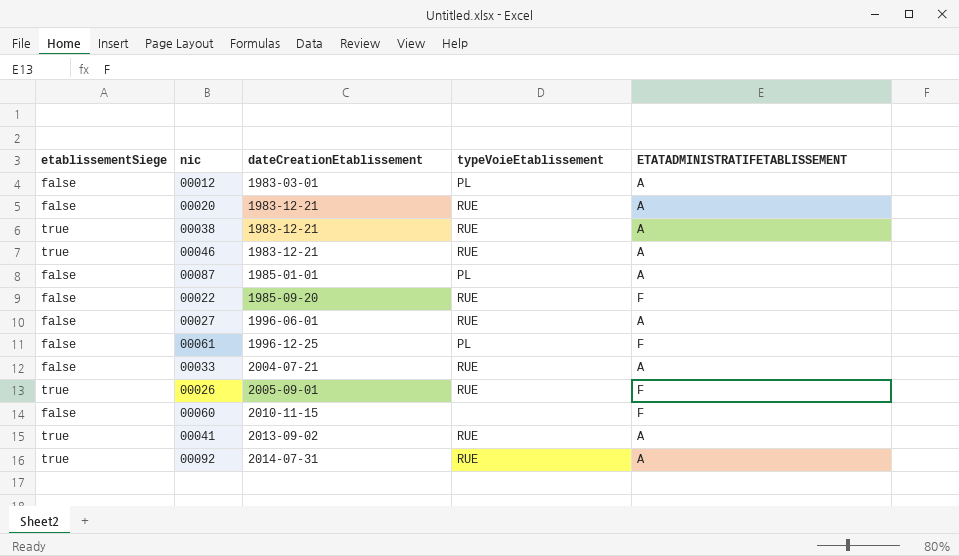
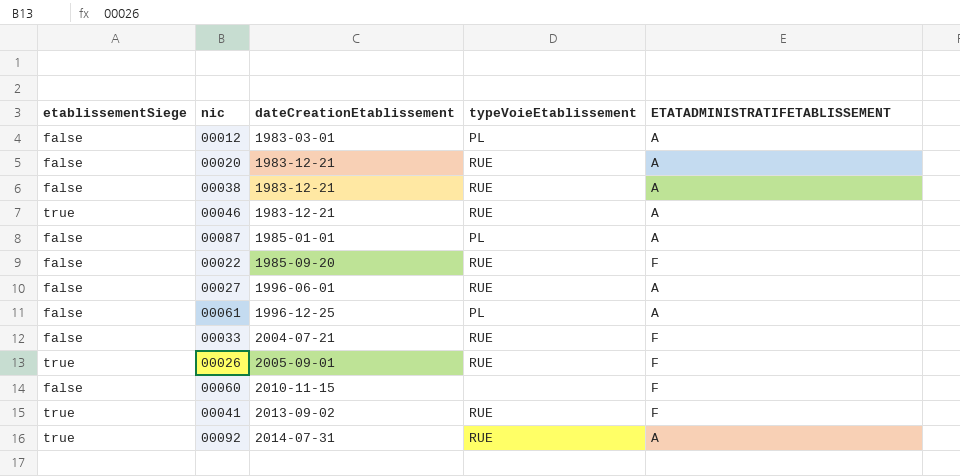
00038 | etablissementSiege: true -> false
00061 | ETATADMINISTRATIFETABLISSEMENT: F -> A
00033 | ETATADMINISTRATIFETABLISSEMENT: A -> F
00041 | ETATADMINISTRATIFETABLISSEMENT: A -> F

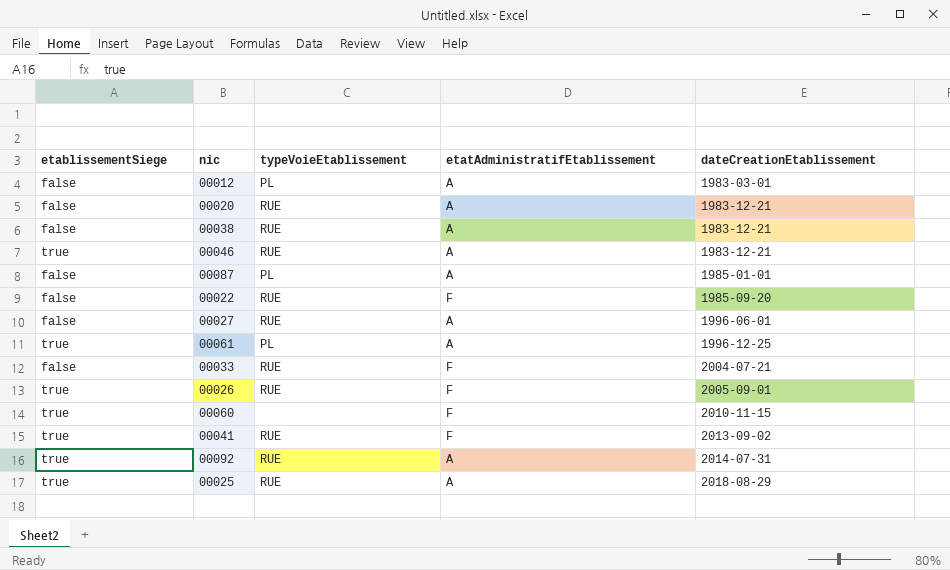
column name: ETATADMINISTRATIFETABLISSEMENT -> etatAdministratifEtablissement
column dateCreationEtablissement | position: 3 -> 5
00061 | etablissementSiege: false -> true
00060 | etablissementSiege: false -> true
row 00025: none -> true | RUE | A | 2018-08-29

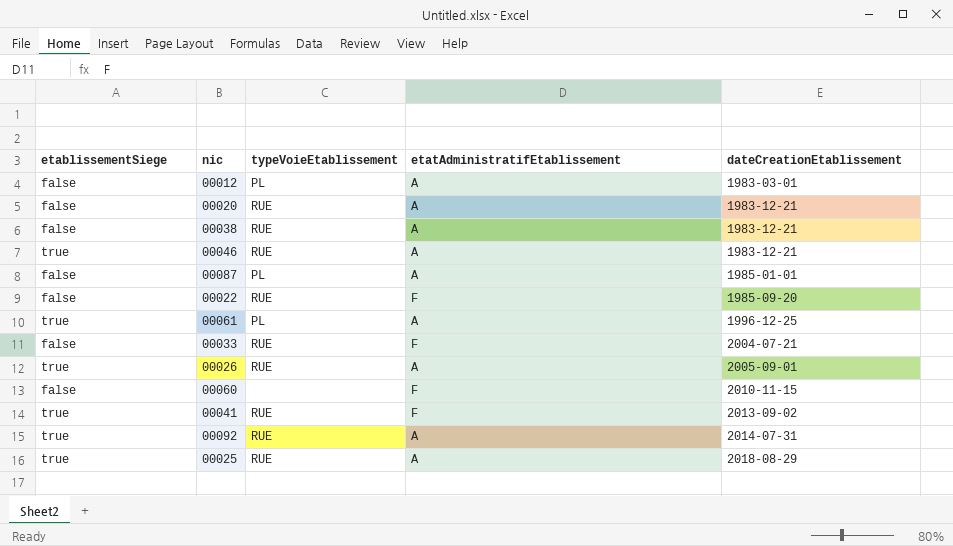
row 00027: false | RUE | A | 1996-06-01 -> none
00026 | etatAdministratifEtablissement: F -> A
00060 | etablissementSiege: true -> false

